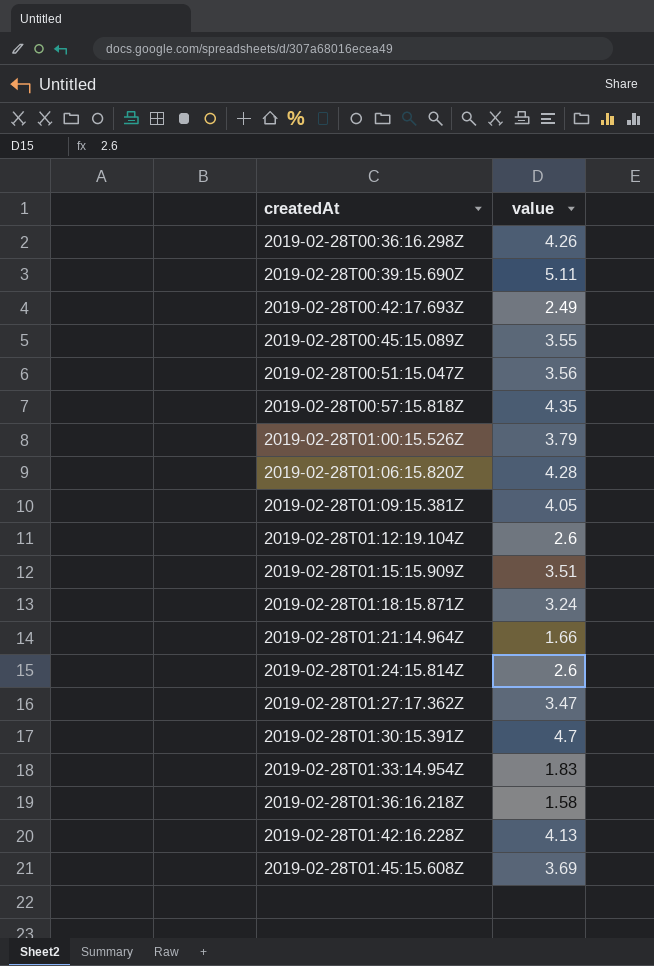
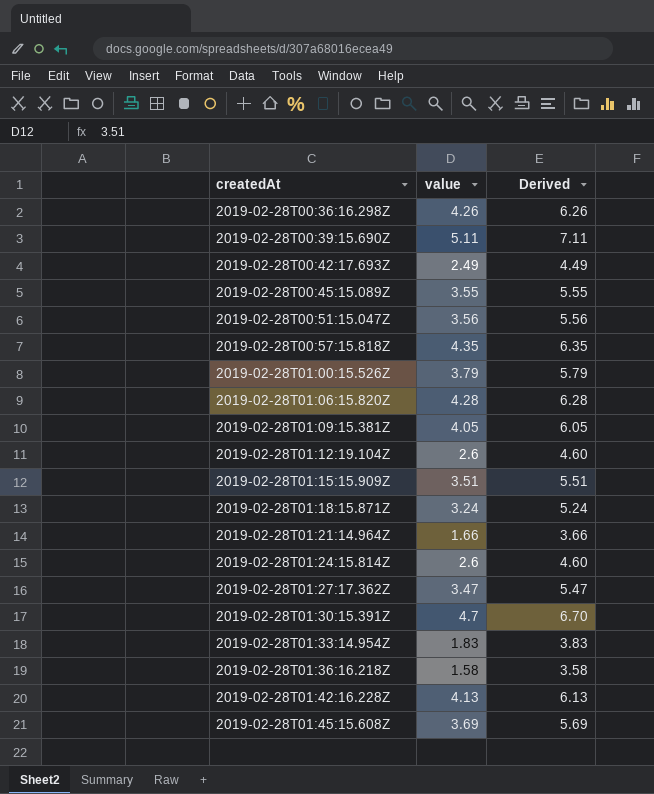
column Derived | formula: none -> [value] + 2

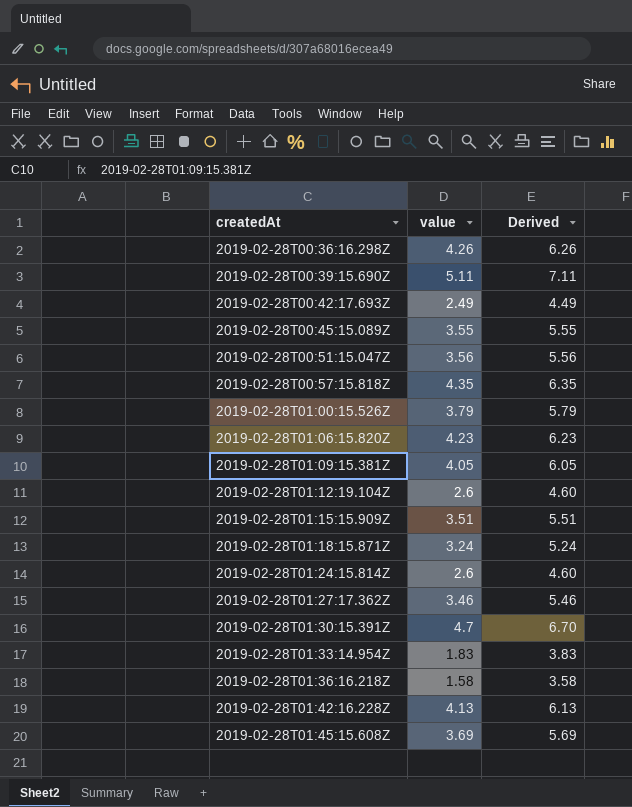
row 2019-02-28T01:21:14.964Z: 1.66 | 3.66 -> none
2019-02-28T01:06:15.820Z | value: 4.28 -> 4.23
2019-02-28T01:06:15.820Z | Derived: 6.28 -> 6.23
2019-02-28T01:27:17.362Z | value: 3.47 -> 3.46
2019-02-28T01:27:17.362Z | Derived: 5.47 -> 5.46

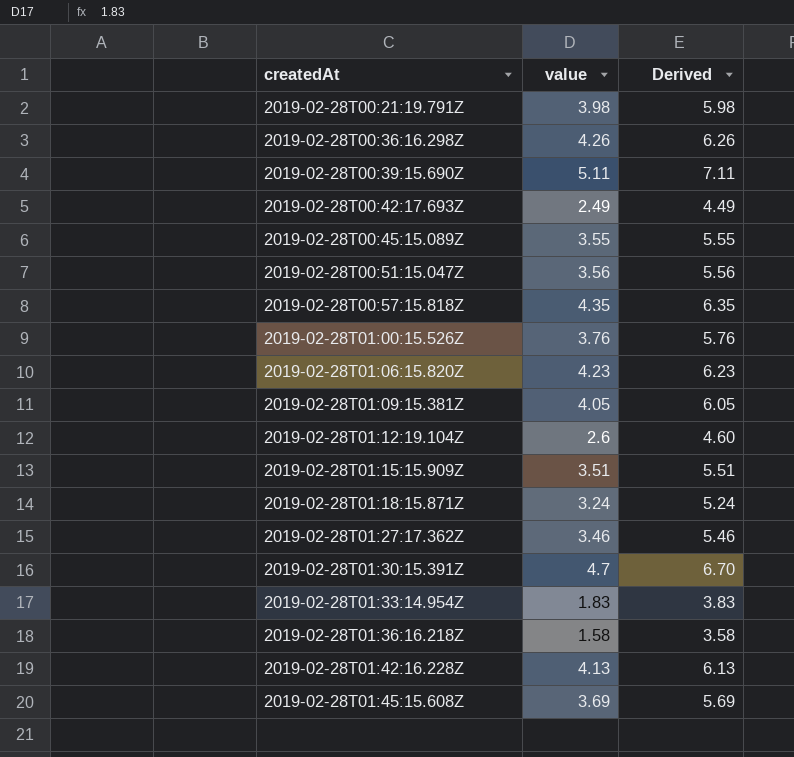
row 2019-02-28T01:24:15.814Z: 2.6 | 4.60 -> none
row 2019-02-28T00:21:19.791Z: none -> 3.98 | 5.98
2019-02-28T01:00:15.526Z | value: 3.79 -> 3.76
2019-02-28T01:00:15.526Z | Derived: 5.79 -> 5.76

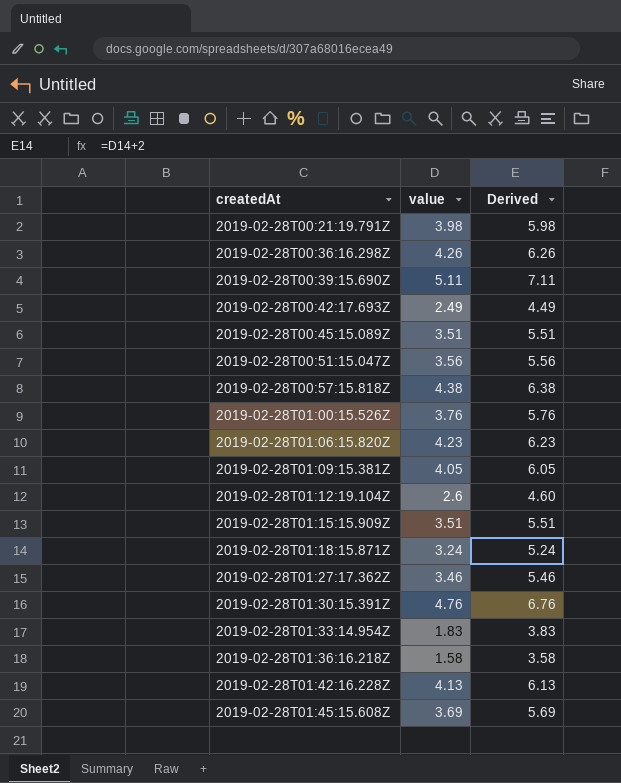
2019-02-28T00:45:15.089Z | value: 3.55 -> 3.51
2019-02-28T00:45:15.089Z | Derived: 5.55 -> 5.51
2019-02-28T00:57:15.818Z | value: 4.35 -> 4.38
2019-02-28T00:57:15.818Z | Derived: 6.35 -> 6.38
2019-02-28T01:30:15.391Z | value: 4.7 -> 4.76
2019-02-28T01:30:15.391Z | Derived: 6.70 -> 6.76

